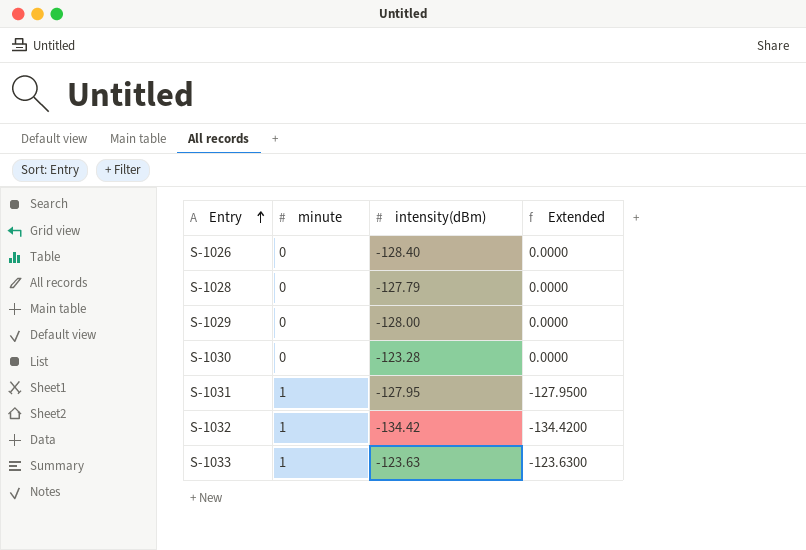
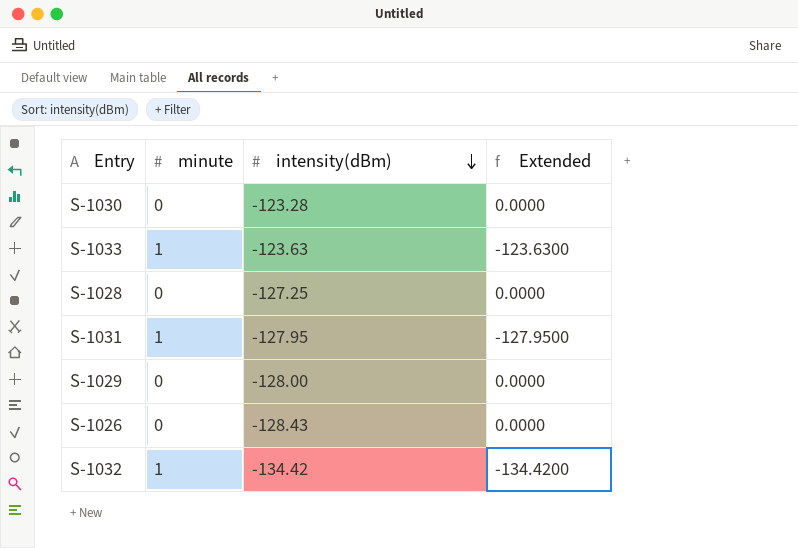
row order: Entry ascending -> intensity(dBm) descending
S-1028 | intensity(dBm): -127.79 -> -127.25
S-1026 | intensity(dBm): -128.40 -> -128.43

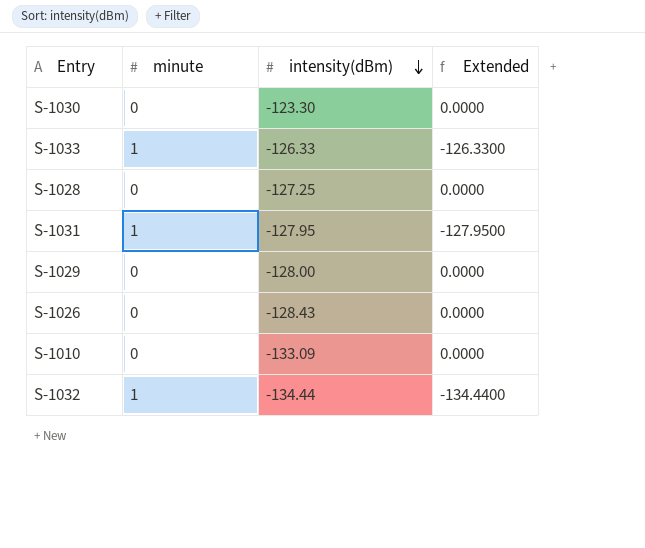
S-1030 | intensity(dBm): -123.28 -> -123.30
S-1033 | intensity(dBm): -123.63 -> -126.33
S-1033 | Extended: -123.6300 -> -126.3300
row S-1010: none -> 0 | -133.09 | 0.0000
S-1032 | intensity(dBm): -134.42 -> -134.44
S-1032 | Extended: -134.4200 -> -134.4400

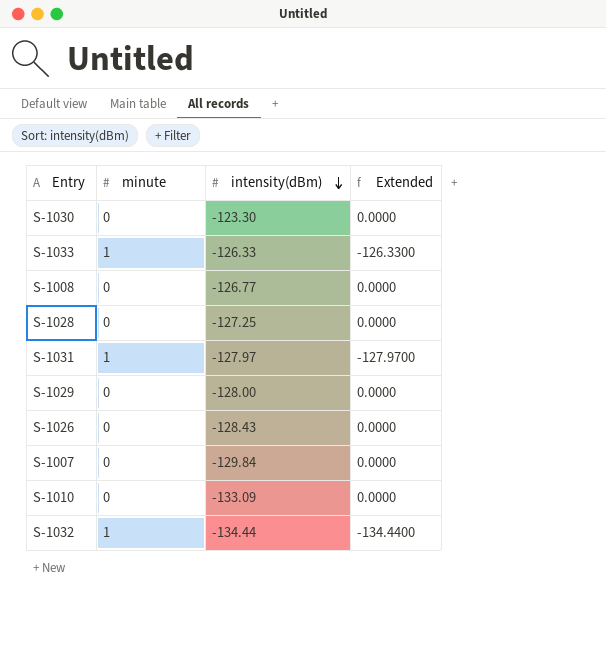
row S-1008: none -> 0 | -126.77 | 0.0000
S-1031 | intensity(dBm): -127.95 -> -127.97
S-1031 | Extended: -127.9500 -> -127.9700
row S-1007: none -> 0 | -129.84 | 0.0000

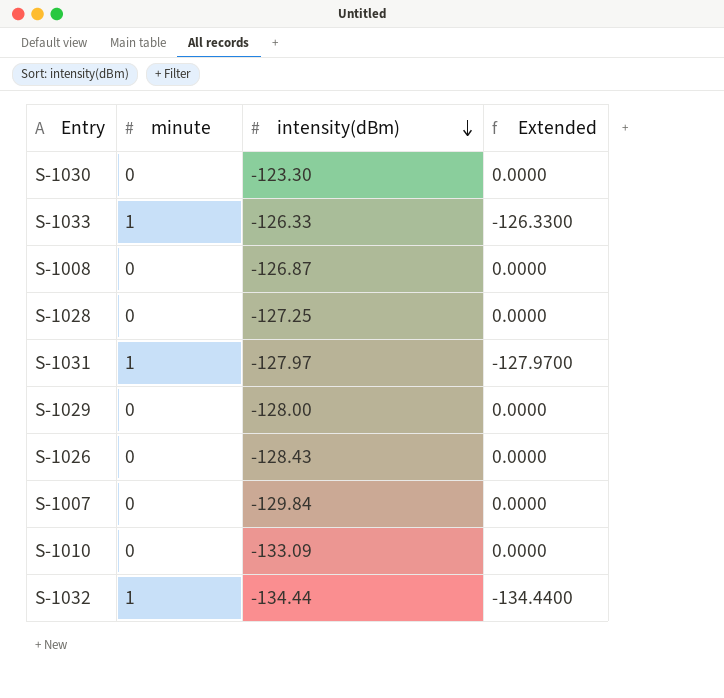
S-1008 | intensity(dBm): -126.77 -> -126.87

